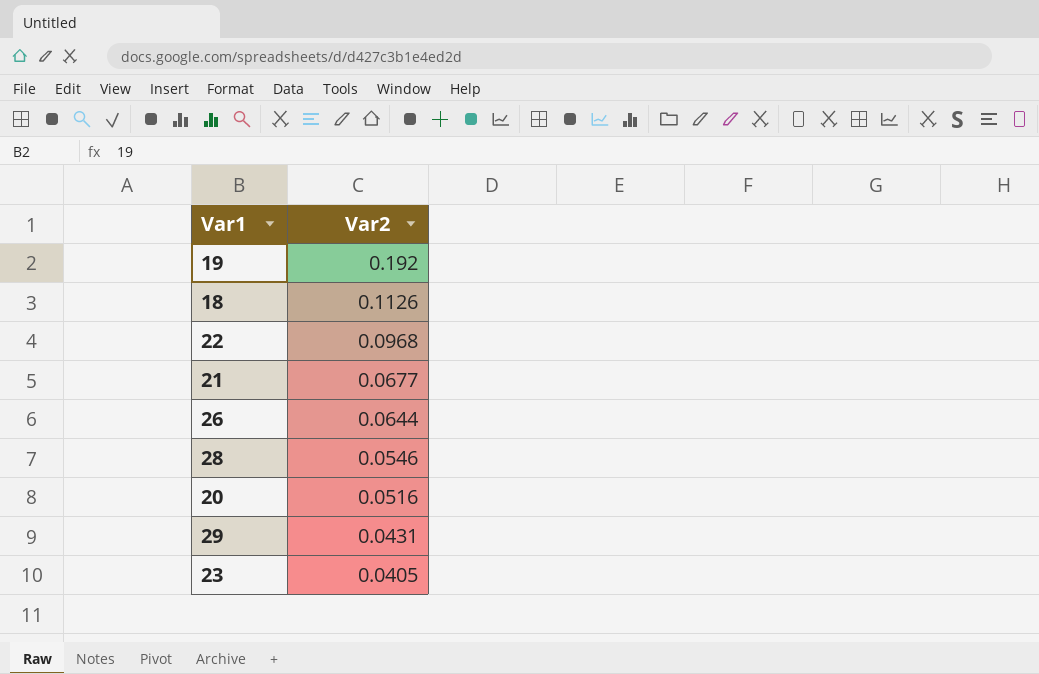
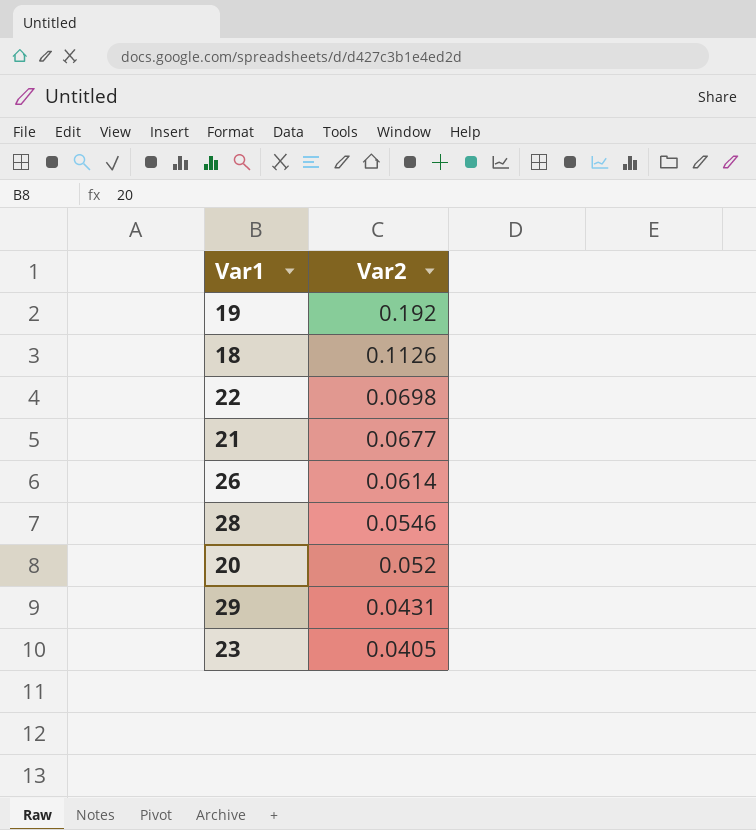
22 | Var2: 0.0968 -> 0.0698
26 | Var2: 0.0644 -> 0.0614
20 | Var2: 0.0516 -> 0.052

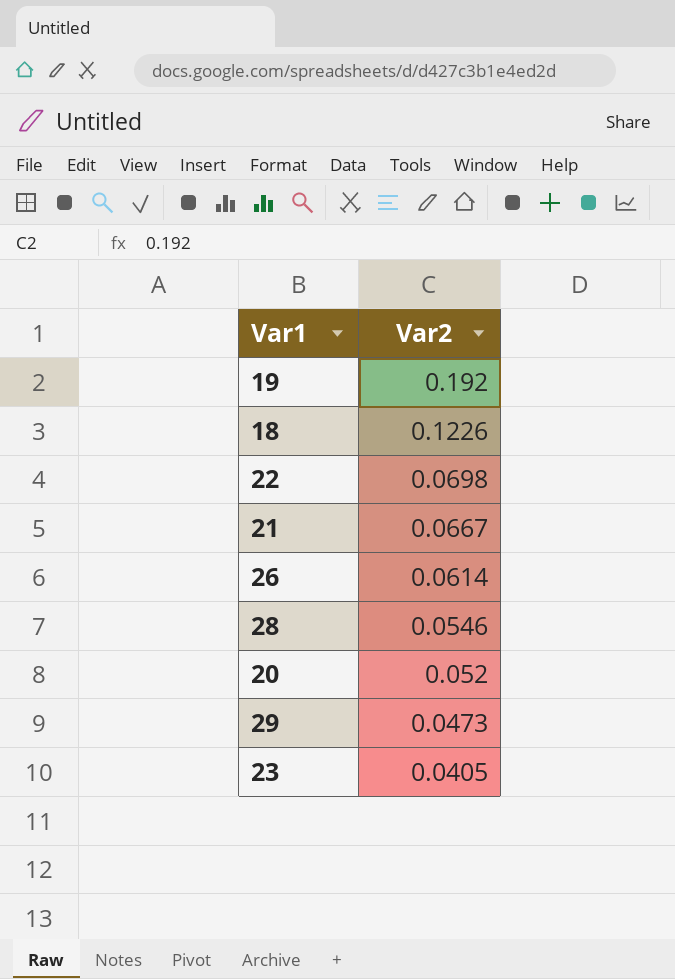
18 | Var2: 0.1126 -> 0.1226
21 | Var2: 0.0677 -> 0.0667
29 | Var2: 0.0431 -> 0.0473

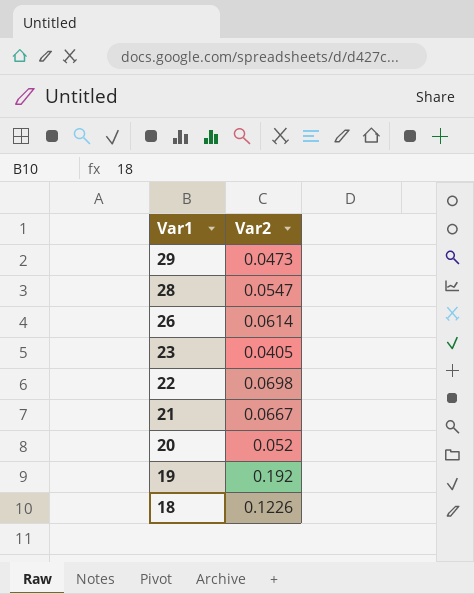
row order: Var2 descending -> Var1 descending
28 | Var2: 0.0546 -> 0.0547

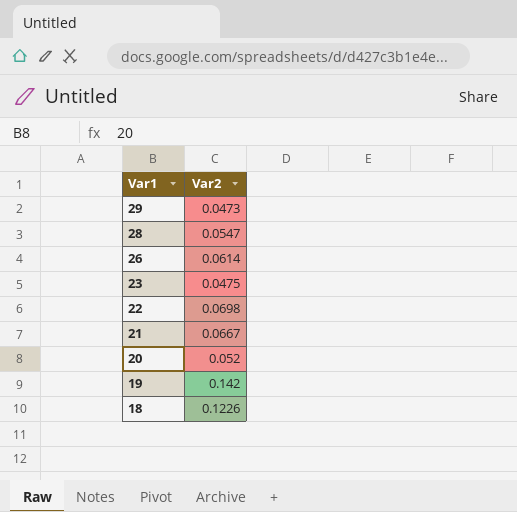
23 | Var2: 0.0405 -> 0.0475
19 | Var2: 0.192 -> 0.142

